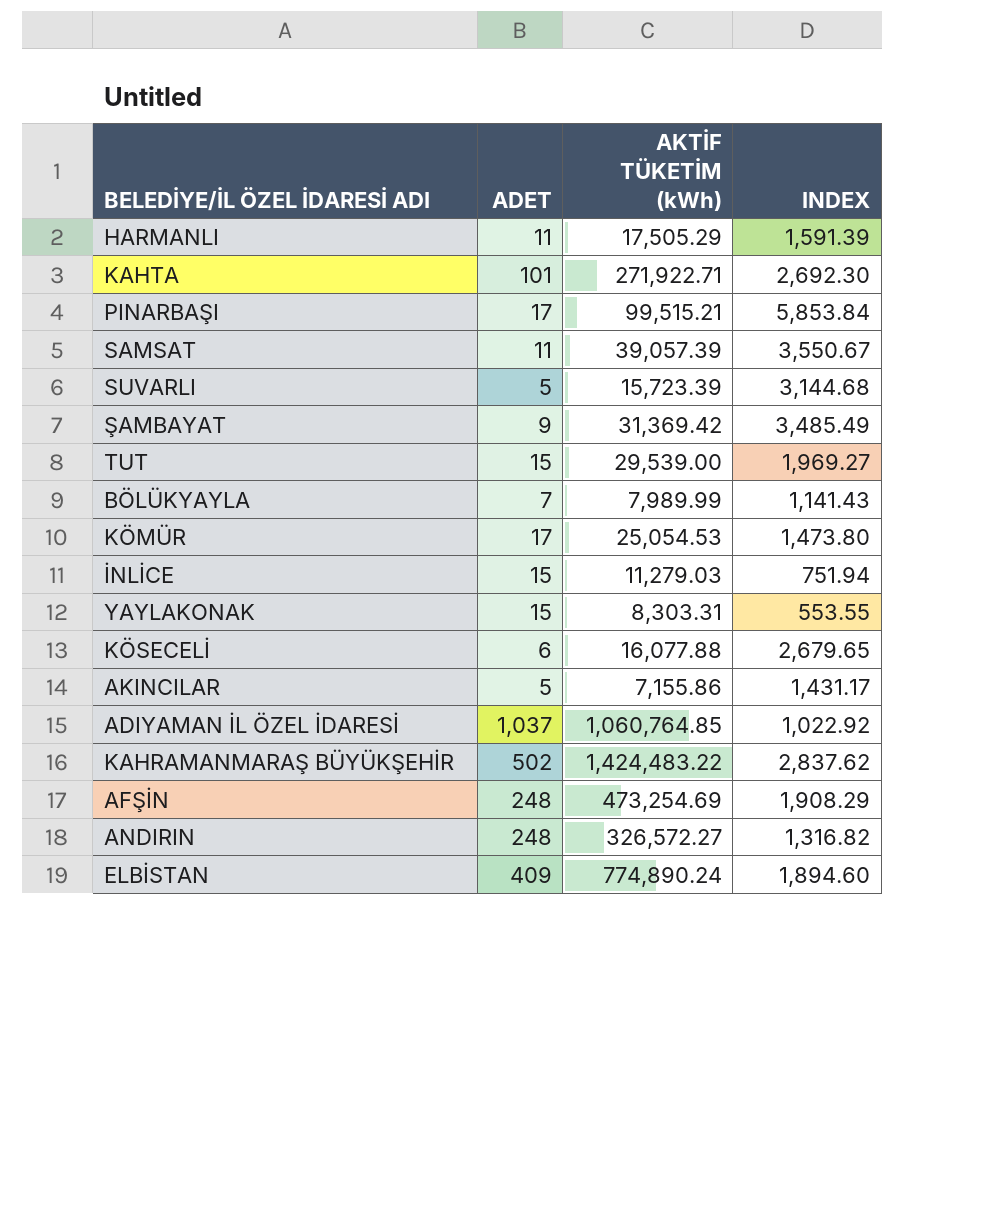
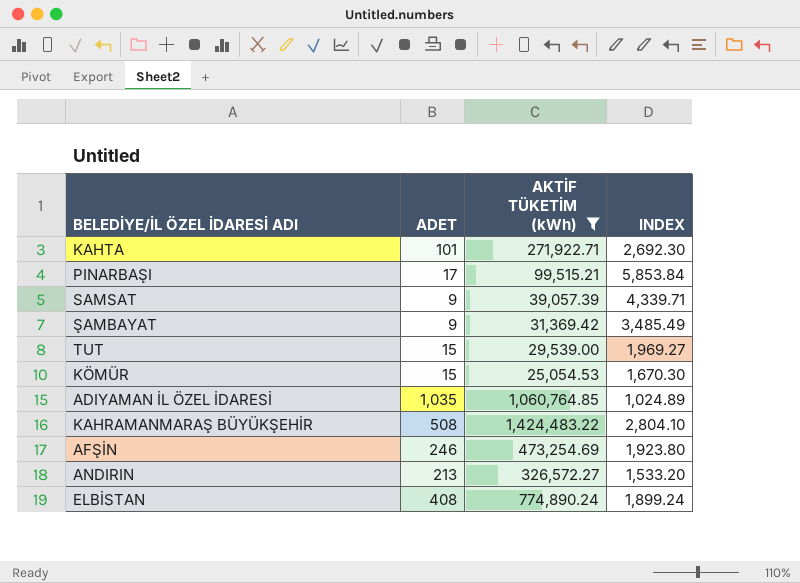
filter: none -> AKTİF TÜKETİM (kWh) >= 25,054.53
SAMSAT | ADET: 11 -> 9
SAMSAT | INDEX: 3,550.67 -> 4,339.71
KÖMÜR | ADET: 17 -> 15
KÖMÜR | INDEX: 1,473.80 -> 1,670.30
ADIYAMAN İL ÖZEL İDARESİ | ADET: 1,037 -> 1,035
ADIYAMAN İL ÖZEL İDARESİ | INDEX: 1,022.92 -> 1,024.89
KAHRAMANMARAŞ BÜYÜKŞEHİR | ADET: 502 -> 508
KAHRAMANMARAŞ BÜYÜKŞEHİR | INDEX: 2,837.62 -> 2,804.10
AFŞİN | ADET: 248 -> 246
AFŞİN | INDEX: 1,908.29 -> 1,923.80
ANDIRIN | ADET: 248 -> 213
ANDIRIN | INDEX: 1,316.82 -> 1,533.20
ELBİSTAN | ADET: 409 -> 408
ELBİSTAN | INDEX: 1,894.60 -> 1,899.24

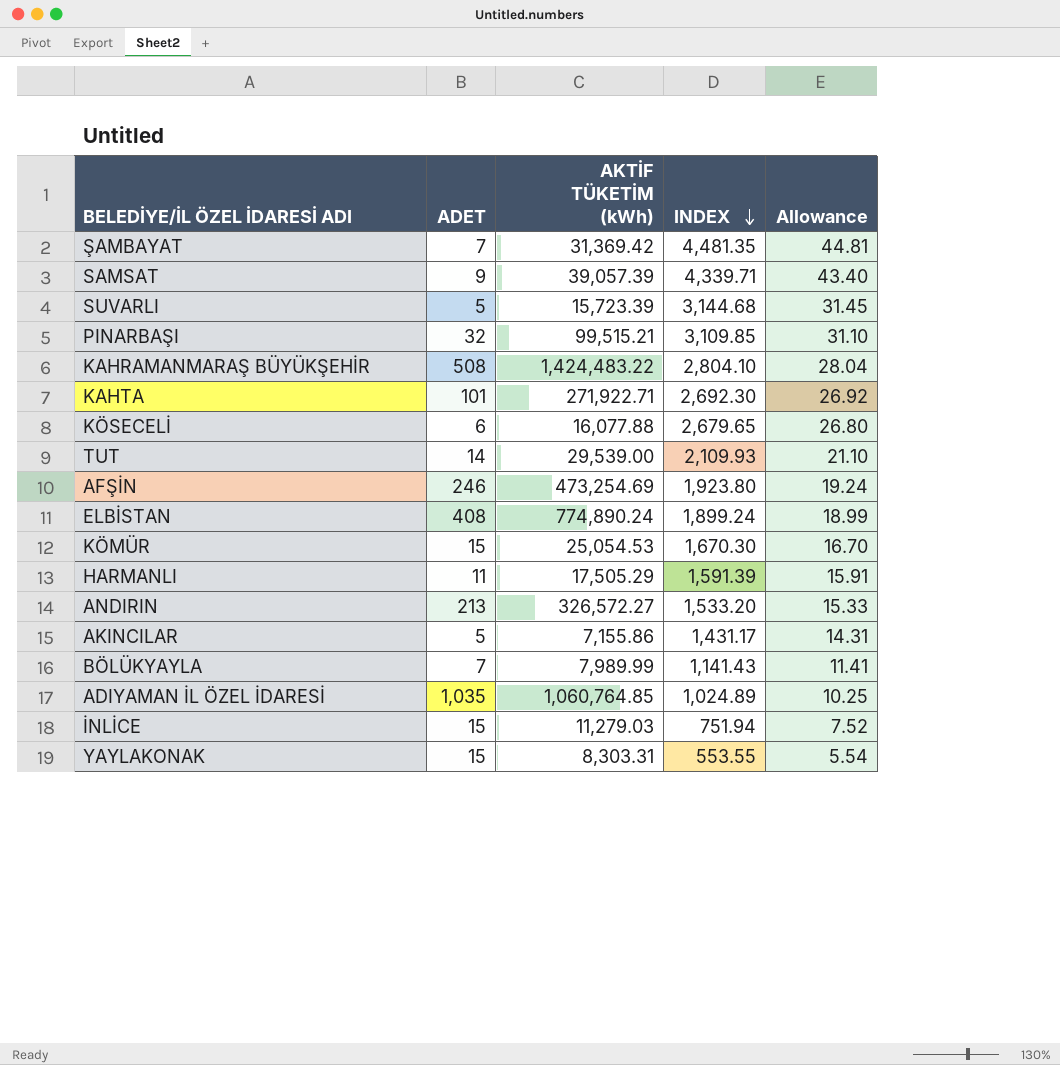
filter: AKTİF TÜKETİM (kWh) >= 25,054.53 -> none
row order: none -> INDEX descending
column Allowance | formula: none -> [INDEX] * 0.01
ŞAMBAYAT | ADET: 9 -> 7
ŞAMBAYAT | INDEX: 3,485.49 -> 4,481.35
PINARBAŞI | ADET: 17 -> 32
PINARBAŞI | INDEX: 5,853.84 -> 3,109.85
TUT | ADET: 15 -> 14
TUT | INDEX: 1,969.27 -> 2,109.93

